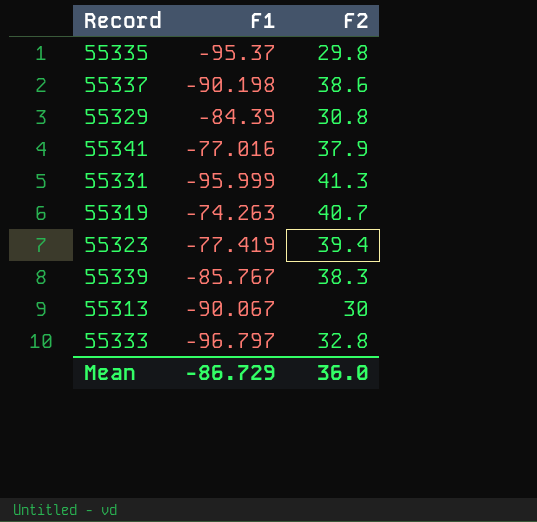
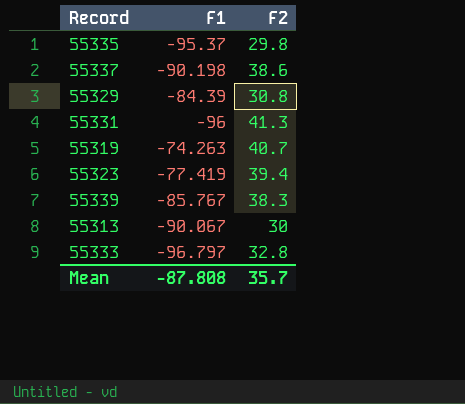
row 55341: -77.016 | 37.9 -> none
55331 | F1: -95.999 -> -96
Mean | F1: -86.729 -> -87.808
Mean | F2: 36.0 -> 35.7

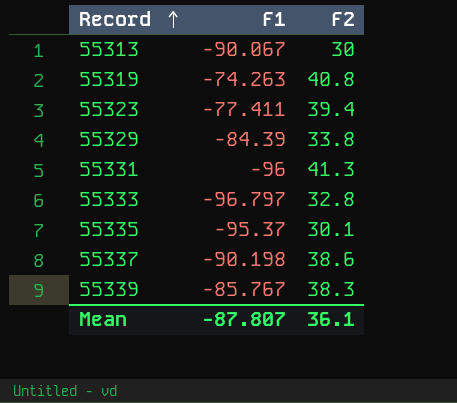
row order: none -> Record ascending
55319 | F2: 40.7 -> 40.8
55323 | F1: -77.419 -> -77.411
55329 | F2: 30.8 -> 33.8
55335 | F2: 29.8 -> 30.1
Mean | F1: -87.808 -> -87.807
Mean | F2: 35.7 -> 36.1

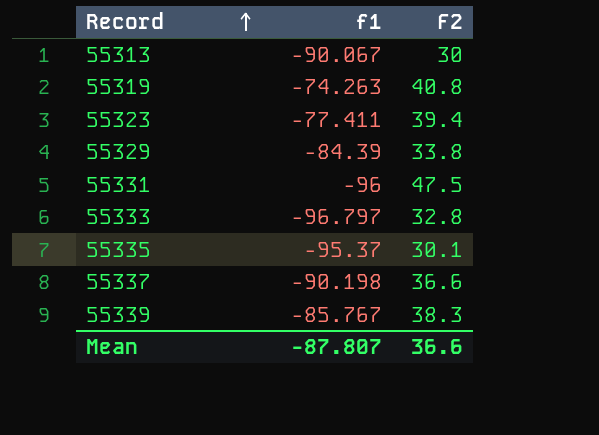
column name: F1 -> f1
55331 | F2: 41.3 -> 47.5
55337 | F2: 38.6 -> 36.6
Mean | F2: 36.1 -> 36.6

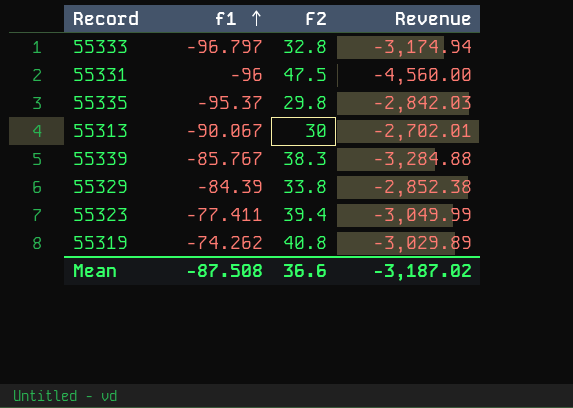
row order: Record ascending -> f1 ascending
column Revenue | formula: none -> [f1] * [F2]
row 55337: -90.198 | 36.6 -> none
55335 | F2: 30.1 -> 29.8
55319 | f1: -74.263 -> -74.262
Mean | f1: -87.807 -> -87.508

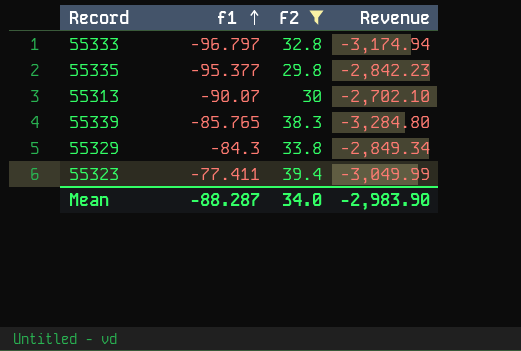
filter: none -> F2 <= 39.4
55335 | f1: -95.37 -> -95.377
55335 | Revenue: -2,842.03 -> -2,842.23
55313 | f1: -90.067 -> -90.07
55313 | Revenue: -2,702.01 -> -2,702.10
55339 | f1: -85.767 -> -85.765
55339 | Revenue: -3,284.88 -> -3,284.80
55329 | f1: -84.39 -> -84.3
55329 | Revenue: -2,852.38 -> -2,849.34
Mean | f1: -87.508 -> -88.287
Mean | F2: 36.6 -> 34.0
Mean | Revenue: -3,187.02 -> -2,983.90

